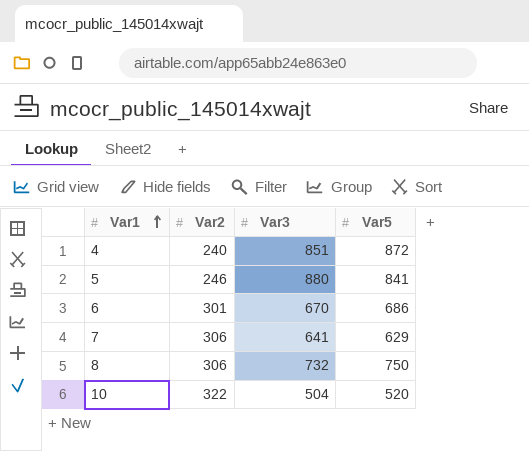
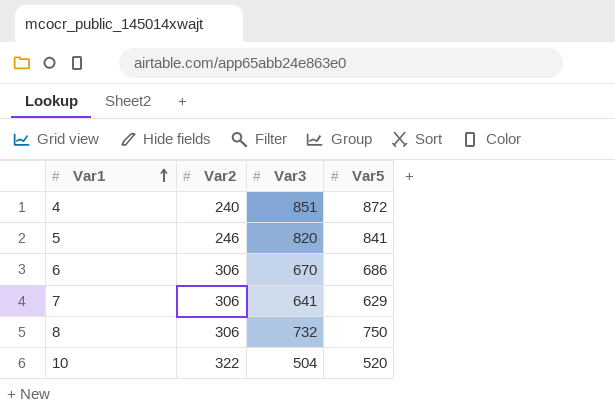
5 | Var3: 880 -> 820
6 | Var2: 301 -> 306

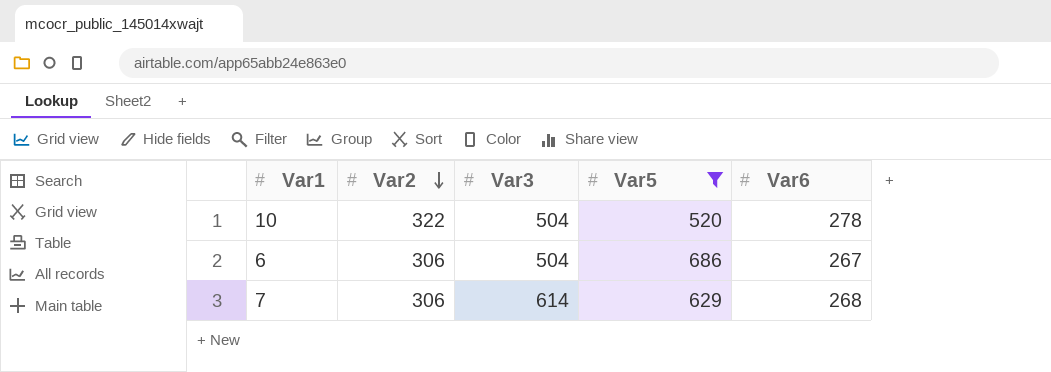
filter: none -> Var5 <= 686
row order: Var1 ascending -> Var2 descending
column Var6 | position: none -> 5
6 | Var3: 670 -> 504
7 | Var3: 641 -> 614

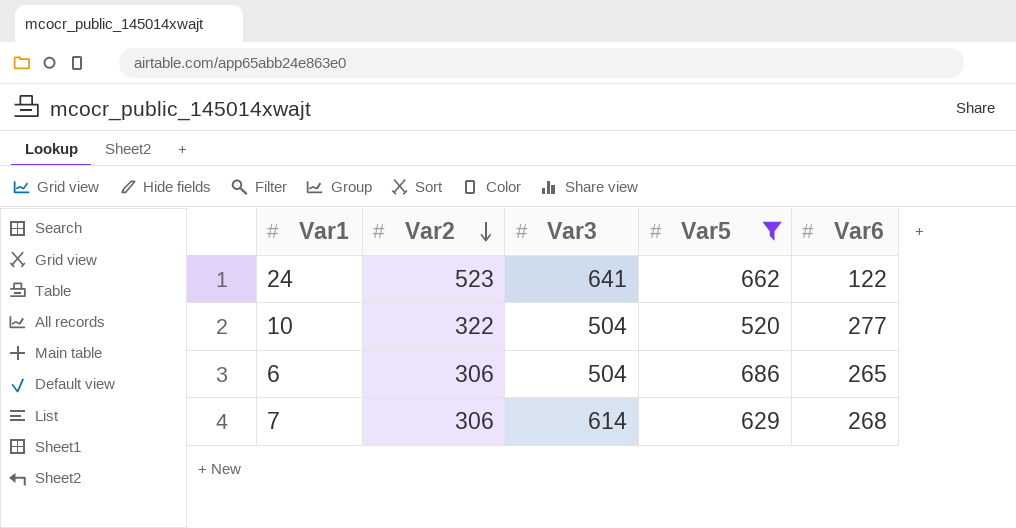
row 24: none -> 523 | 641 | 662 | 122
10 | Var6: 278 -> 277
6 | Var6: 267 -> 265

